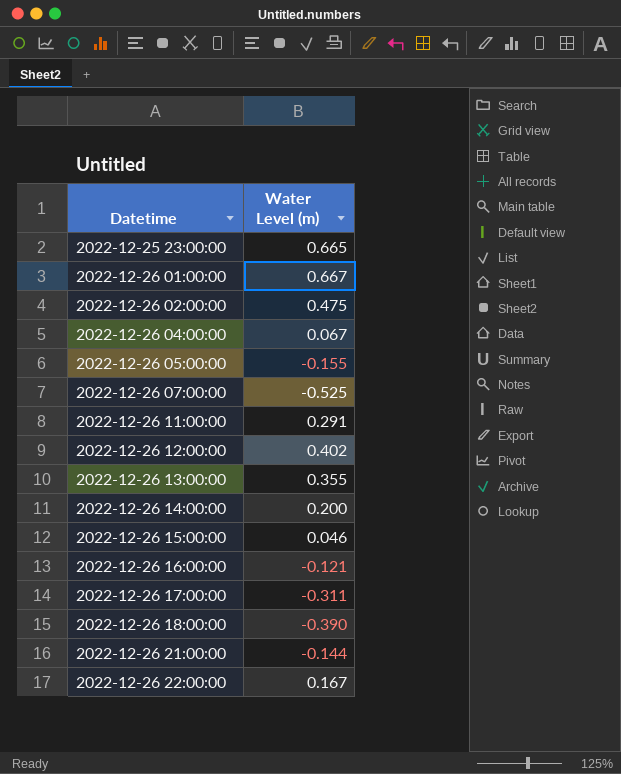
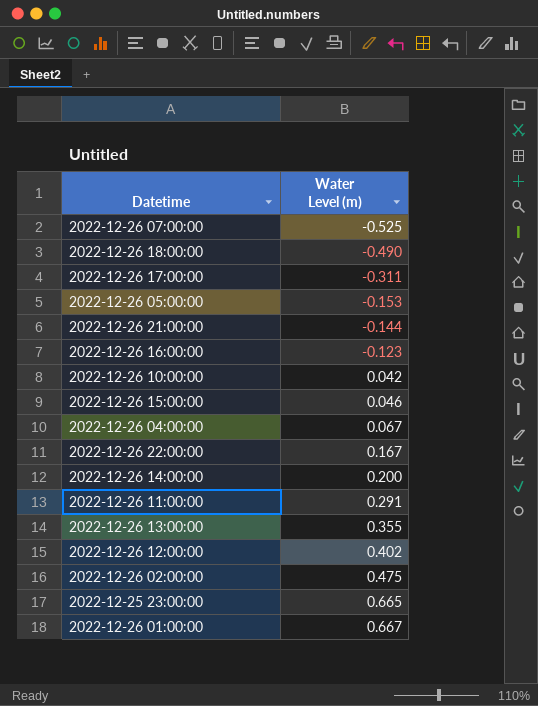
row order: Datetime ascending -> Water Level (m) ascending
2022-12-26 18:00:00 | Water Level (m): -0.390 -> -0.490
2022-12-26 05:00:00 | Water Level (m): -0.155 -> -0.153
2022-12-26 16:00:00 | Water Level (m): -0.121 -> -0.123
row 2022-12-26 10:00:00: none -> 0.042

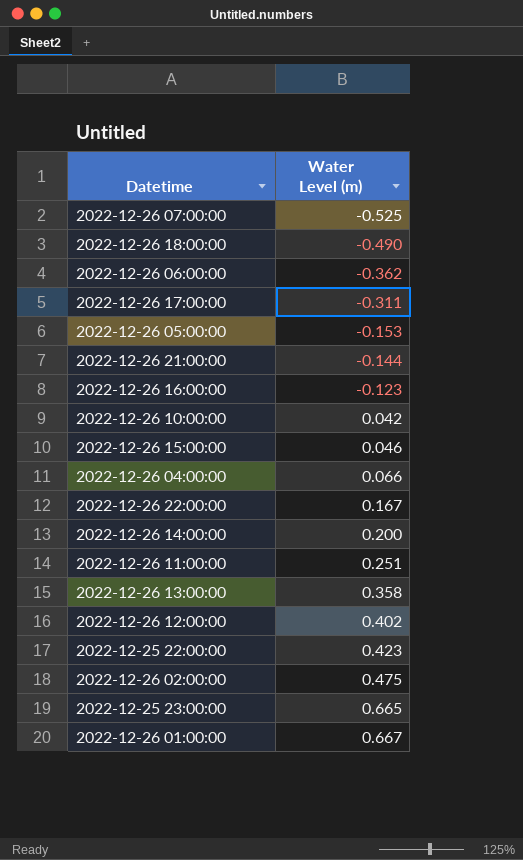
row 2022-12-26 06:00:00: none -> -0.362
2022-12-26 04:00:00 | Water Level (m): 0.067 -> 0.066
2022-12-26 11:00:00 | Water Level (m): 0.291 -> 0.251
2022-12-26 13:00:00 | Water Level (m): 0.355 -> 0.358
row 2022-12-25 22:00:00: none -> 0.423

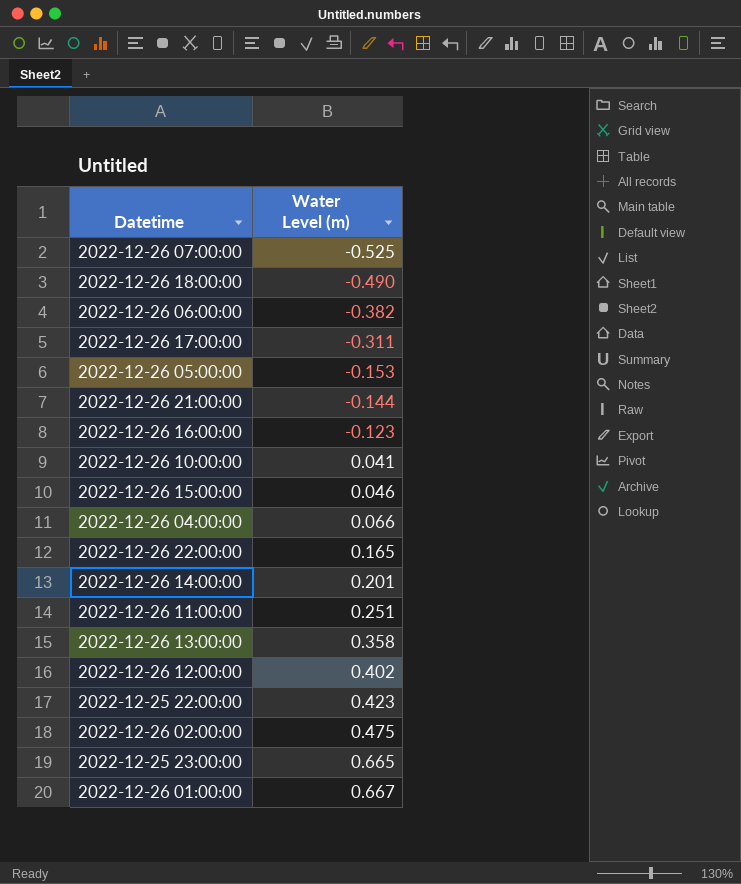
2022-12-26 06:00:00 | Water Level (m): -0.362 -> -0.382
2022-12-26 10:00:00 | Water Level (m): 0.042 -> 0.041
2022-12-26 22:00:00 | Water Level (m): 0.167 -> 0.165
2022-12-26 14:00:00 | Water Level (m): 0.200 -> 0.201

